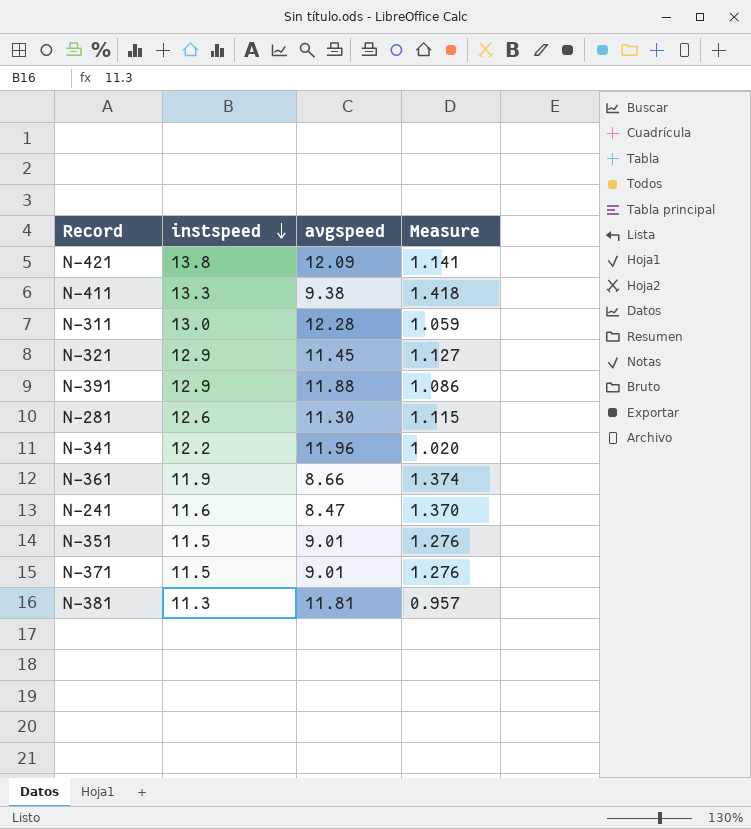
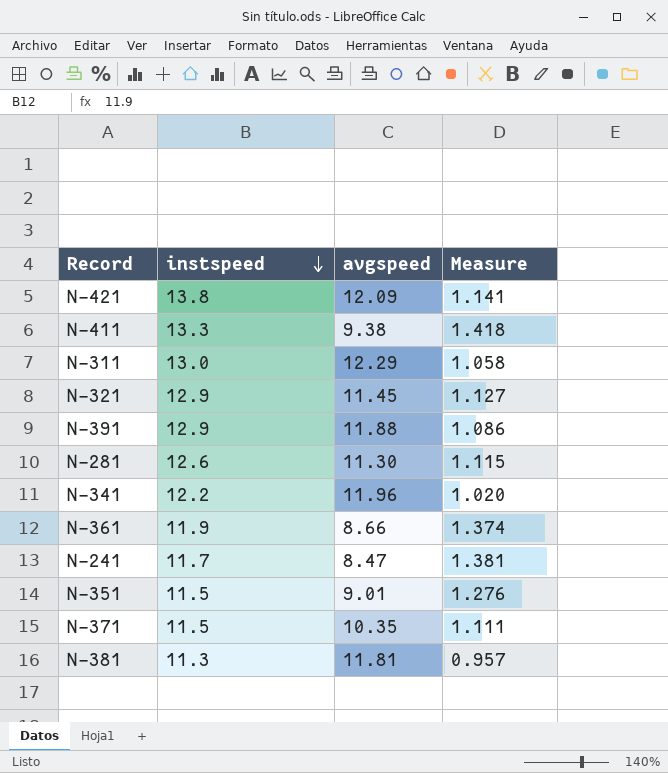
N-311 | avgspeed: 12.28 -> 12.29
N-311 | Measure: 1.059 -> 1.058
N-241 | instspeed: 11.6 -> 11.7
N-241 | Measure: 1.370 -> 1.381
N-371 | avgspeed: 9.01 -> 10.35
N-371 | Measure: 1.276 -> 1.111

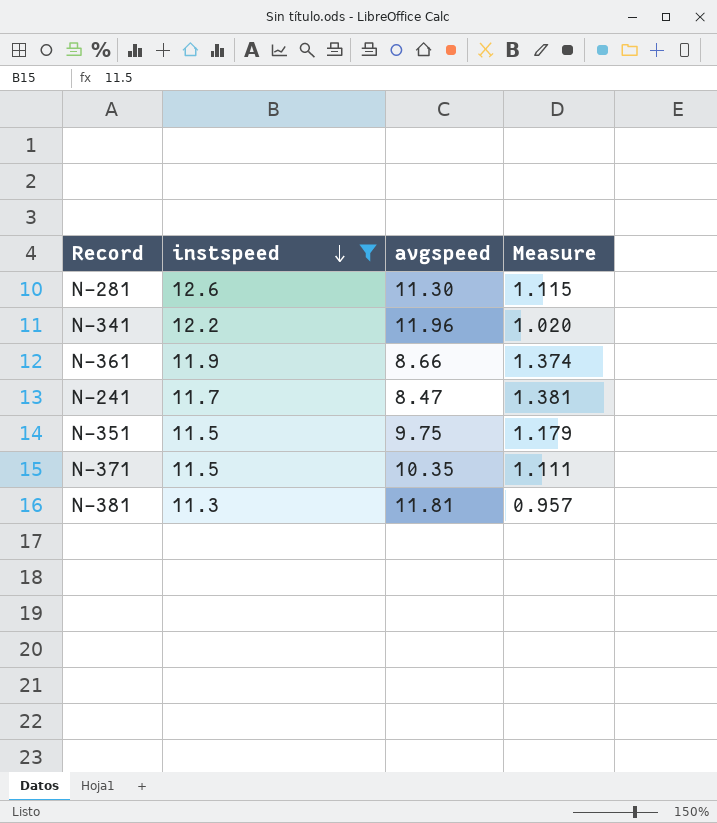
filter: none -> instspeed <= 12.6
N-351 | avgspeed: 9.01 -> 9.75
N-351 | Measure: 1.276 -> 1.179

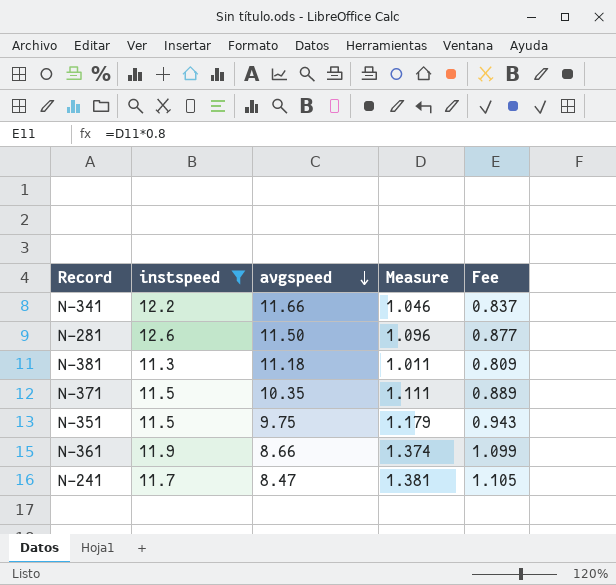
row order: instspeed descending -> avgspeed descending
column Fee | formula: none -> [Measure] * 0.8
N-341 | avgspeed: 11.96 -> 11.66
N-341 | Measure: 1.020 -> 1.046
N-281 | avgspeed: 11.30 -> 11.50
N-281 | Measure: 1.115 -> 1.096
N-381 | avgspeed: 11.81 -> 11.18
N-381 | Measure: 0.957 -> 1.011

